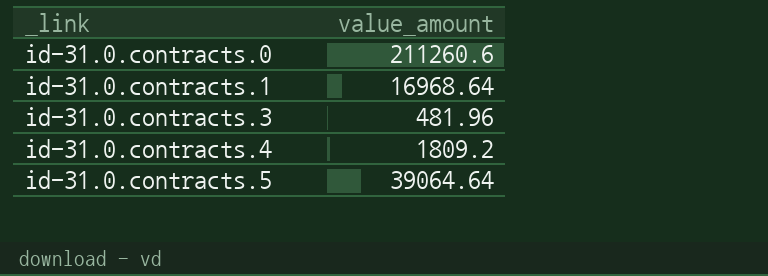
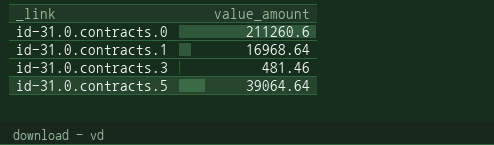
row id-31.0.contracts.4: 1809.2 -> none
id-31.0.contracts.3 | value_amount: 481.96 -> 481.46

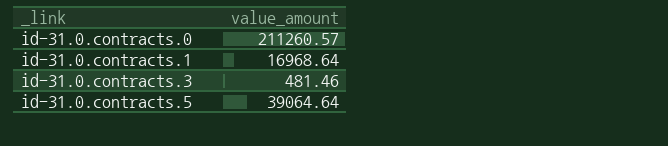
id-31.0.contracts.0 | value_amount: 211260.6 -> 211260.57

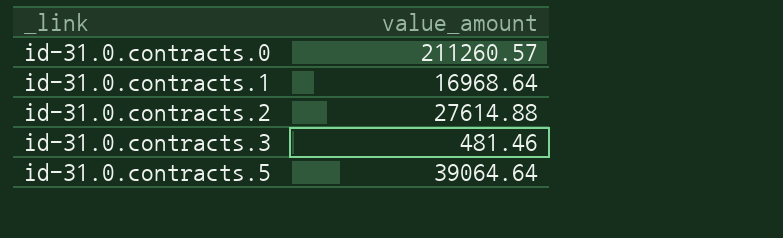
row id-31.0.contracts.2: none -> 27614.88

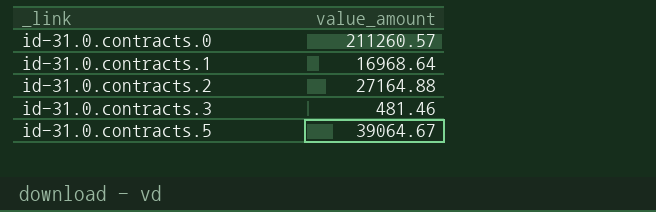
id-31.0.contracts.2 | value_amount: 27614.88 -> 27164.88
id-31.0.contracts.5 | value_amount: 39064.64 -> 39064.67

